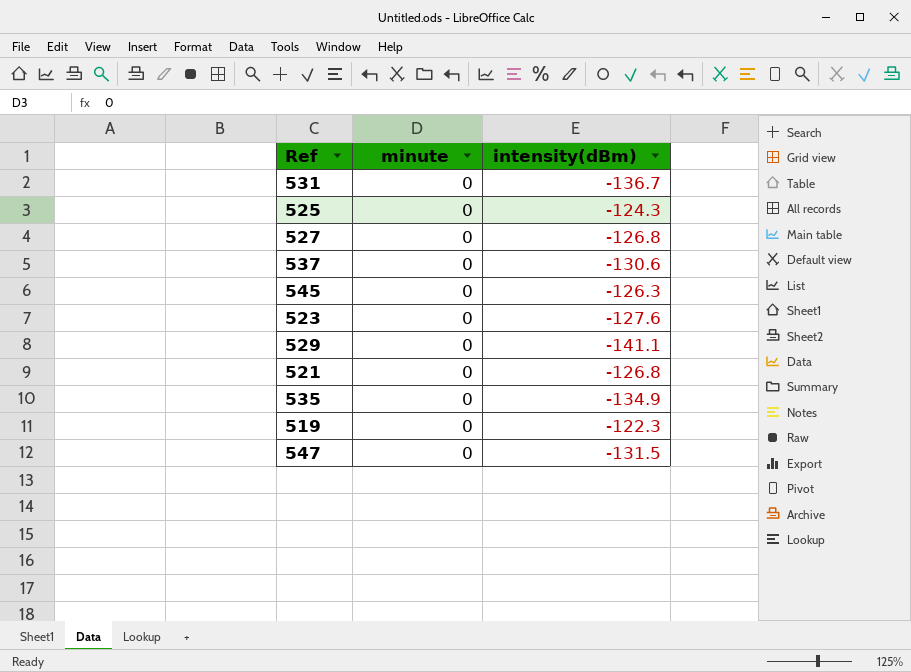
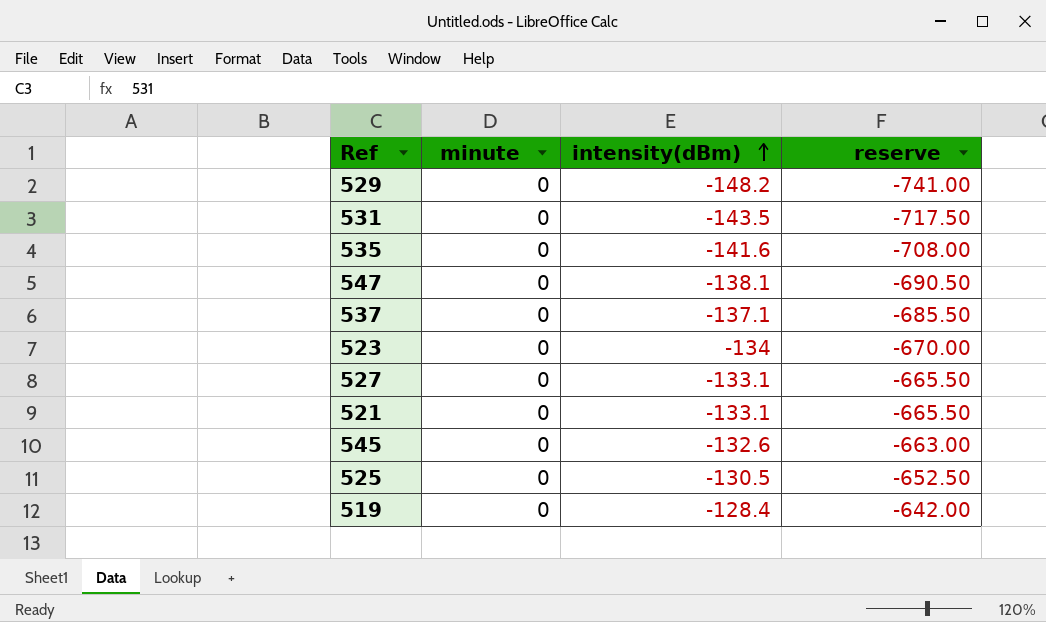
row order: none -> intensity(dBm) ascending
column reserve | formula: none -> [intensity(dBm)] * 5
529 | intensity(dBm): -141.1 -> -148.2
531 | intensity(dBm): -136.7 -> -143.5
535 | intensity(dBm): -134.9 -> -141.6
547 | intensity(dBm): -131.5 -> -138.1
537 | intensity(dBm): -130.6 -> -137.1
523 | intensity(dBm): -127.6 -> -134
527 | intensity(dBm): -126.8 -> -133.1
521 | intensity(dBm): -126.8 -> -133.1
545 | intensity(dBm): -126.3 -> -132.6
525 | intensity(dBm): -124.3 -> -130.5
519 | intensity(dBm): -122.3 -> -128.4

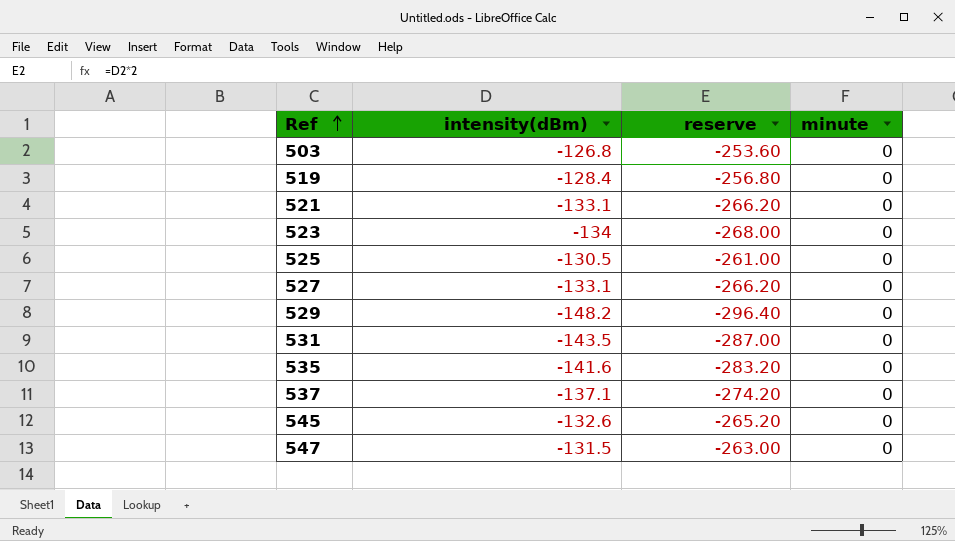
row order: intensity(dBm) ascending -> Ref ascending
column reserve | formula: [intensity(dBm)] * 5 -> [intensity(dBm)] * 2
column minute | position: 2 -> 4
row 503: none -> -126.8 | -253.60 | 0
547 | intensity(dBm): -138.1 -> -131.5

